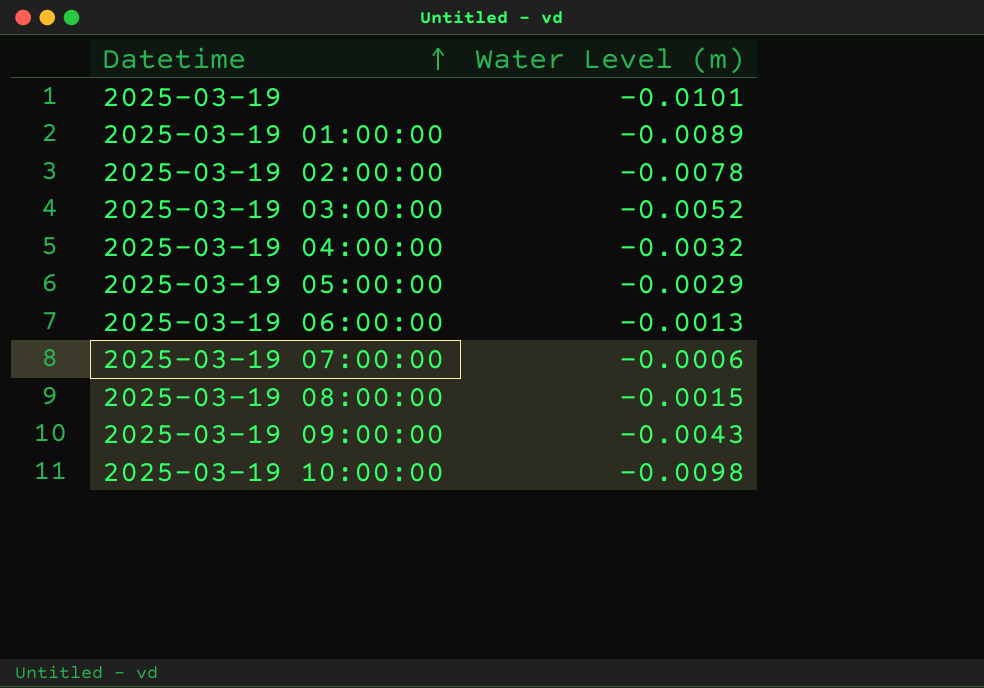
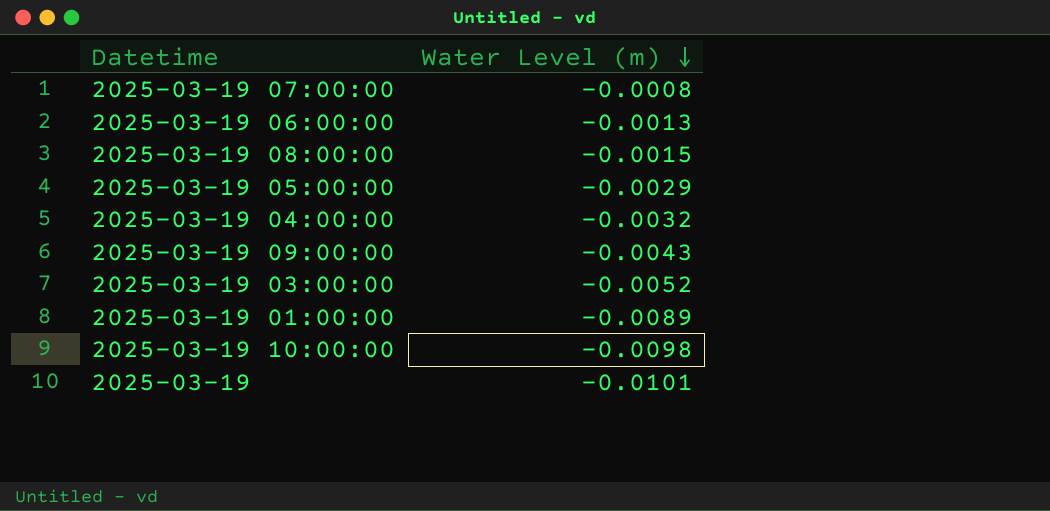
row order: Datetime ascending -> Water Level (m) descending
row 2025-03-19 02:00:00: -0.0078 -> none
2025-03-19 07:00:00 | Water Level (m): -0.0006 -> -0.0008

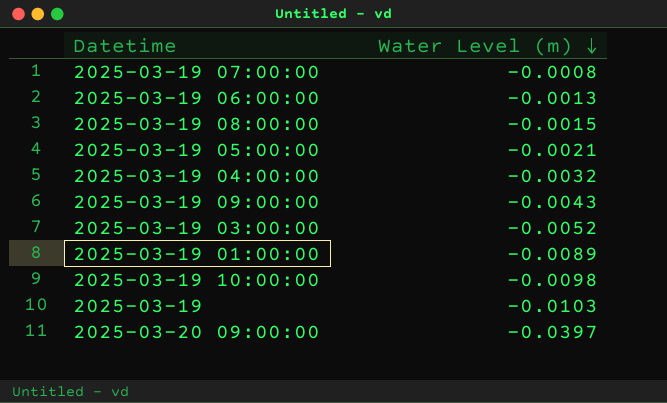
2025-03-19 05:00:00 | Water Level (m): -0.0029 -> -0.0021
2025-03-19 | Water Level (m): -0.0101 -> -0.0103
row 2025-03-20 09:00:00: none -> -0.0397

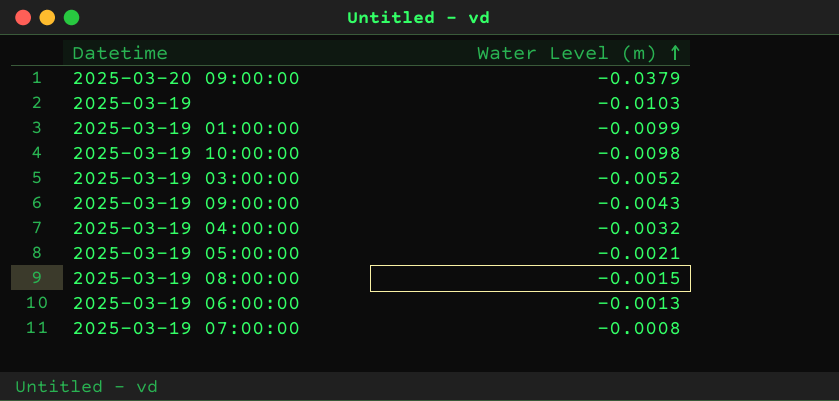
row order: Water Level (m) descending -> Water Level (m) ascending
2025-03-20 09:00:00 | Water Level (m): -0.0397 -> -0.0379
2025-03-19 01:00:00 | Water Level (m): -0.0089 -> -0.0099

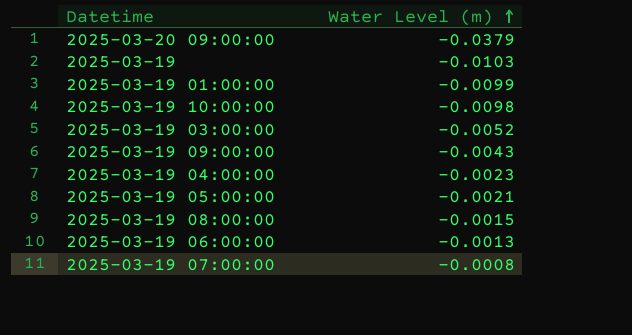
2025-03-19 04:00:00 | Water Level (m): -0.0032 -> -0.0023

